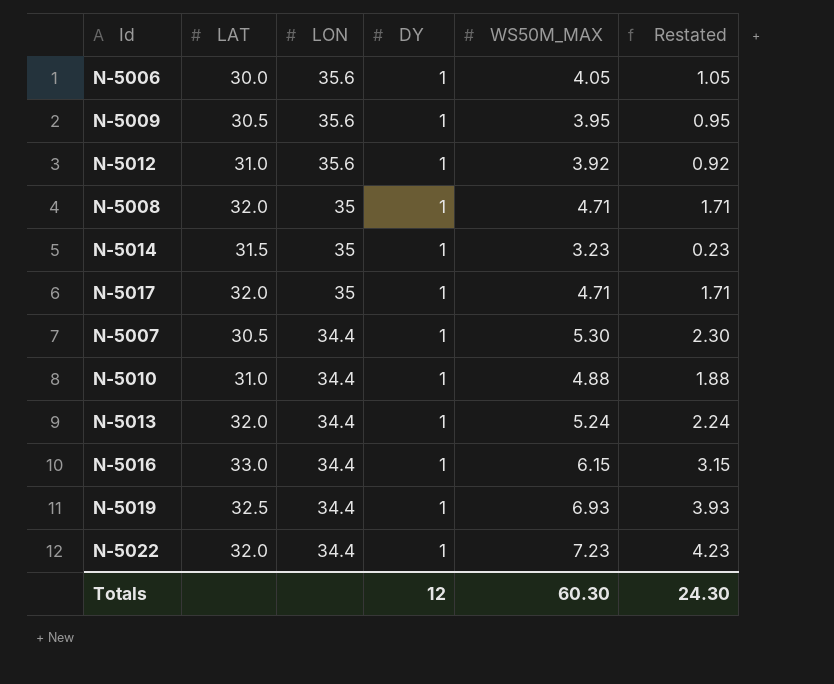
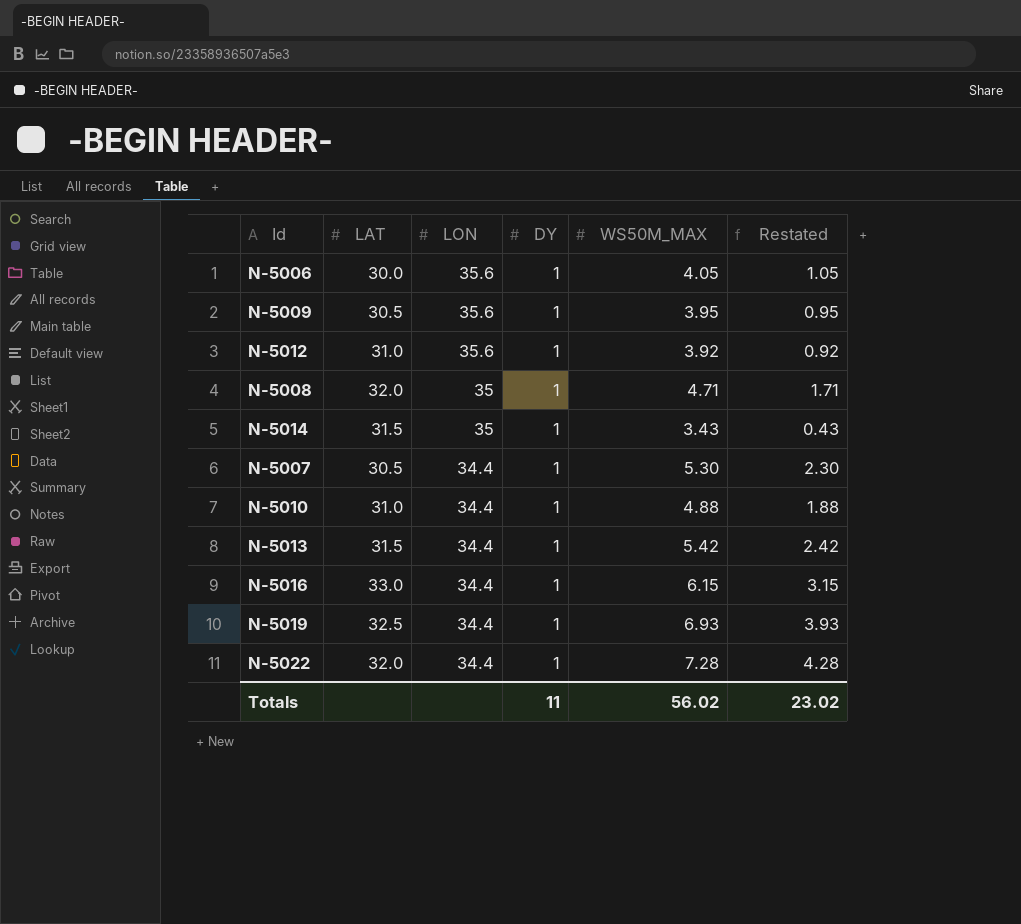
row N-5017: 32.0 | 35 | 1 | 4.71 | 1.71 -> none
N-5014 | WS50M_MAX: 3.23 -> 3.43
N-5014 | Restated: 0.23 -> 0.43
N-5013 | LAT: 32.0 -> 31.5
N-5013 | WS50M_MAX: 5.24 -> 5.42
N-5013 | Restated: 2.24 -> 2.42
N-5022 | WS50M_MAX: 7.23 -> 7.28
N-5022 | Restated: 4.23 -> 4.28
Totals | DY: 12 -> 11
Totals | WS50M_MAX: 60.30 -> 56.02
Totals | Restated: 24.30 -> 23.02

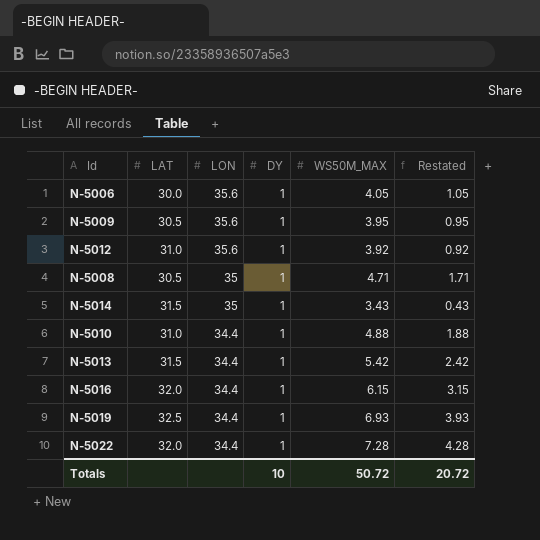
row N-5007: 30.5 | 34.4 | 1 | 5.30 | 2.30 -> none
N-5008 | LAT: 32.0 -> 30.5
N-5016 | LAT: 33.0 -> 32.0
Totals | DY: 11 -> 10
Totals | WS50M_MAX: 56.02 -> 50.72
Totals | Restated: 23.02 -> 20.72

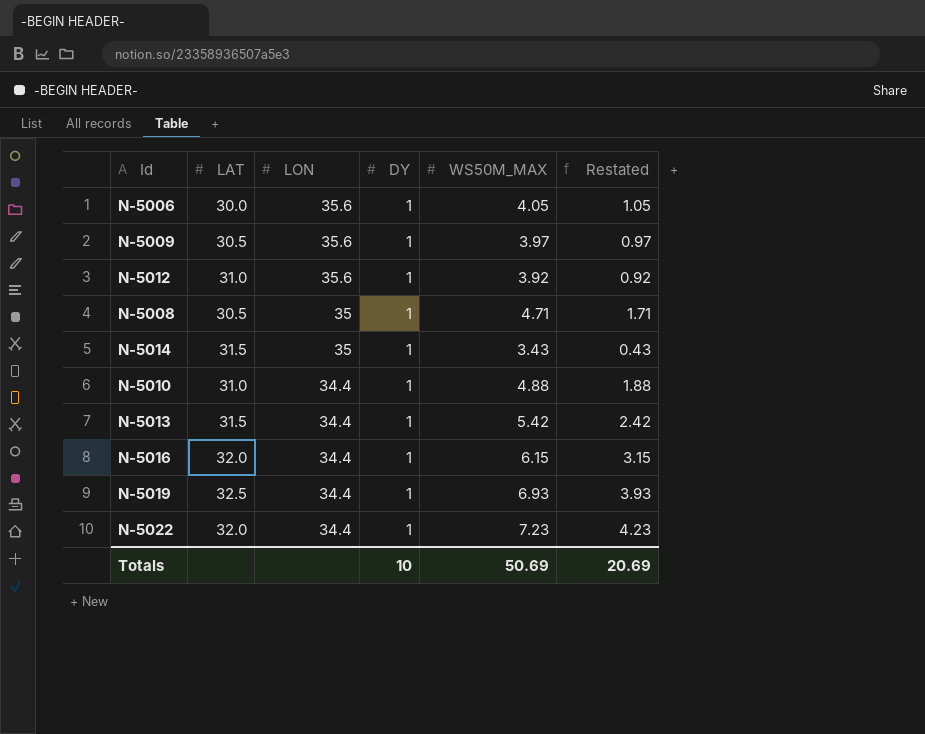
N-5009 | WS50M_MAX: 3.95 -> 3.97
N-5009 | Restated: 0.95 -> 0.97
N-5022 | WS50M_MAX: 7.28 -> 7.23
N-5022 | Restated: 4.28 -> 4.23
Totals | WS50M_MAX: 50.72 -> 50.69
Totals | Restated: 20.72 -> 20.69

